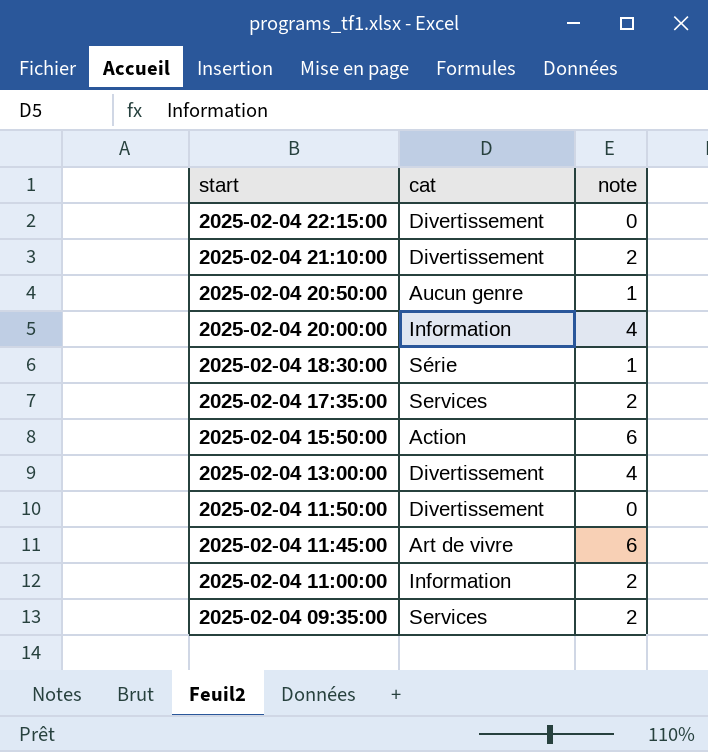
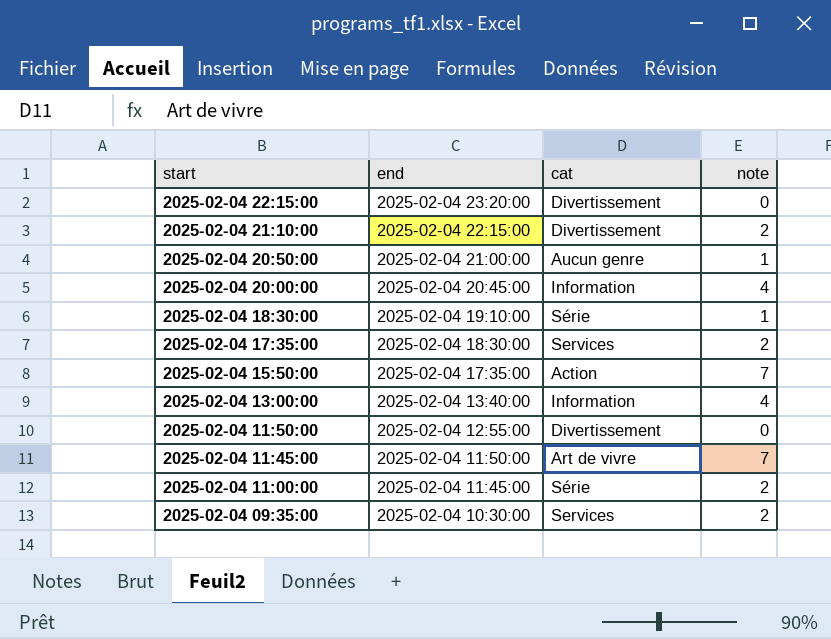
column end | position: none -> 2
2025-02-04 15:50:00 | note: 6 -> 7
2025-02-04 13:00:00 | cat: Divertissement -> Information
2025-02-04 11:45:00 | note: 6 -> 7
2025-02-04 11:00:00 | cat: Information -> Série

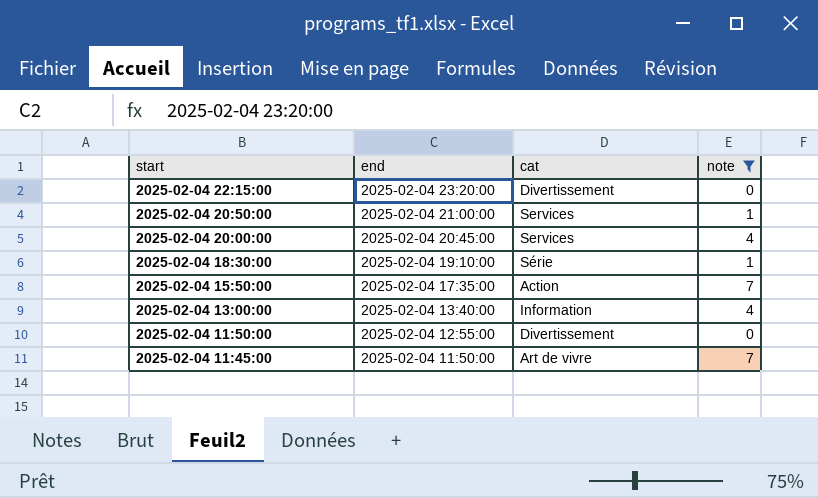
filter: none -> note != 2
2025-02-04 20:50:00 | cat: Aucun genre -> Services
2025-02-04 20:00:00 | cat: Information -> Services

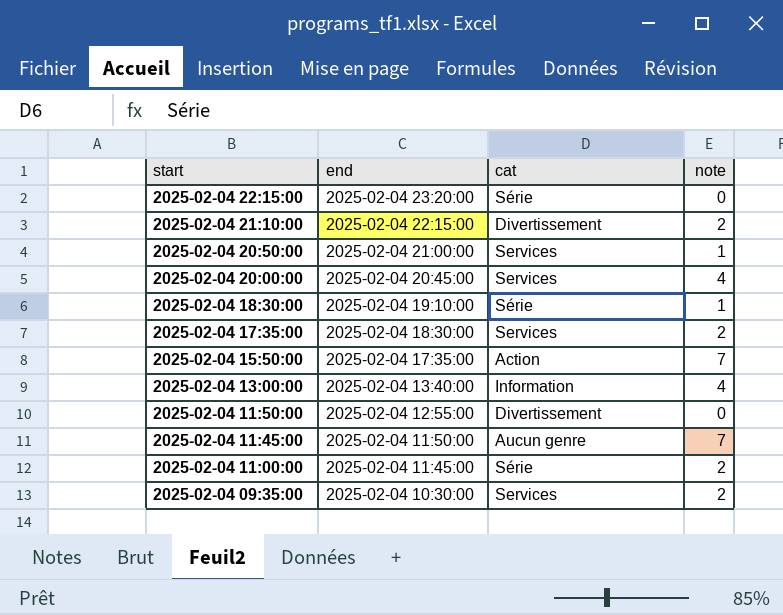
filter: note != 2 -> none
2025-02-04 22:15:00 | cat: Divertissement -> Série
2025-02-04 11:45:00 | cat: Art de vivre -> Aucun genre

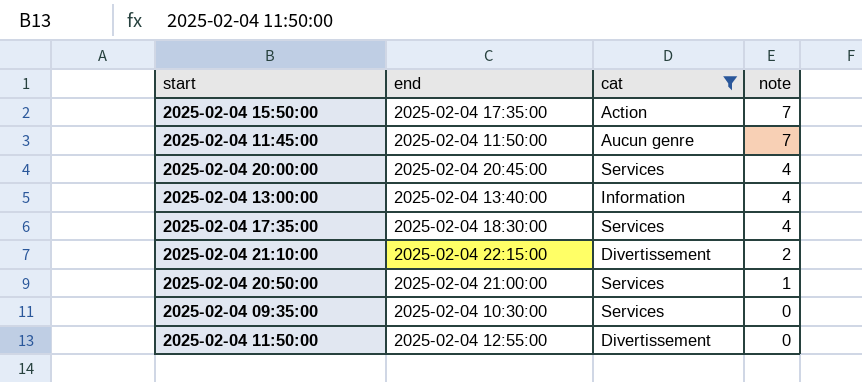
filter: none -> cat != Série
row order: start descending -> note descending
2025-02-04 17:35:00 | note: 2 -> 4
2025-02-04 09:35:00 | note: 2 -> 0

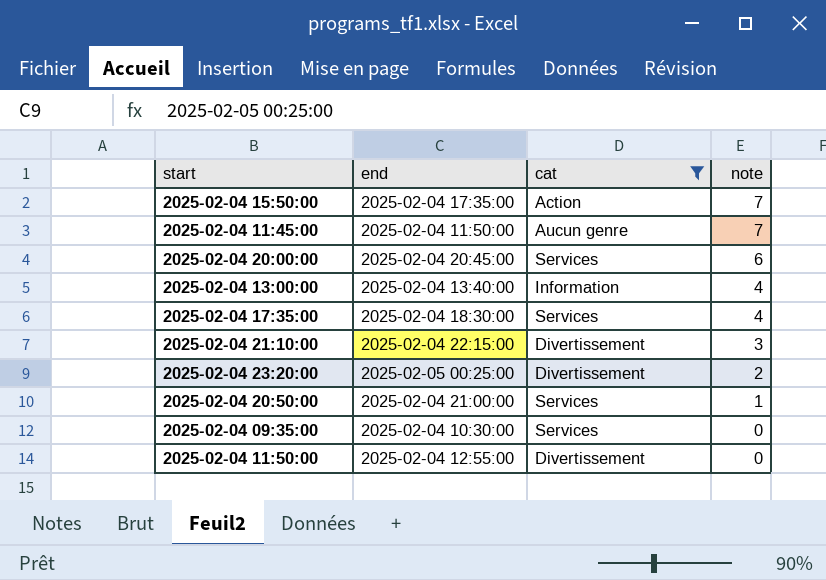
2025-02-04 20:00:00 | note: 4 -> 6
2025-02-04 21:10:00 | note: 2 -> 3
row 2025-02-04 23:20:00: none -> 2025-02-05 00:25:00 | Divertissement | 2

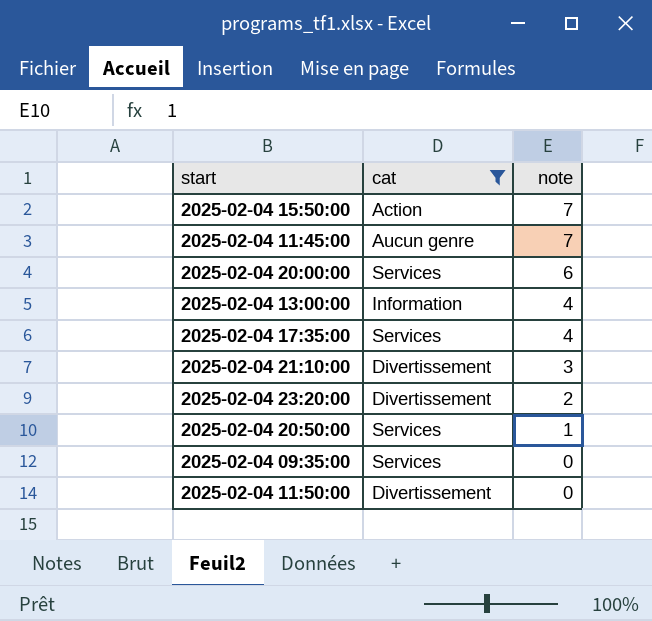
column end | position: 2 -> none

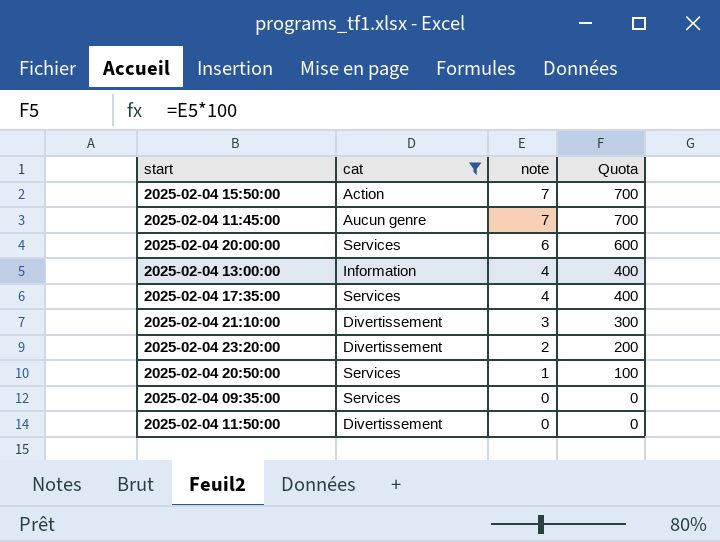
column Quota | formula: none -> [note] * 100

